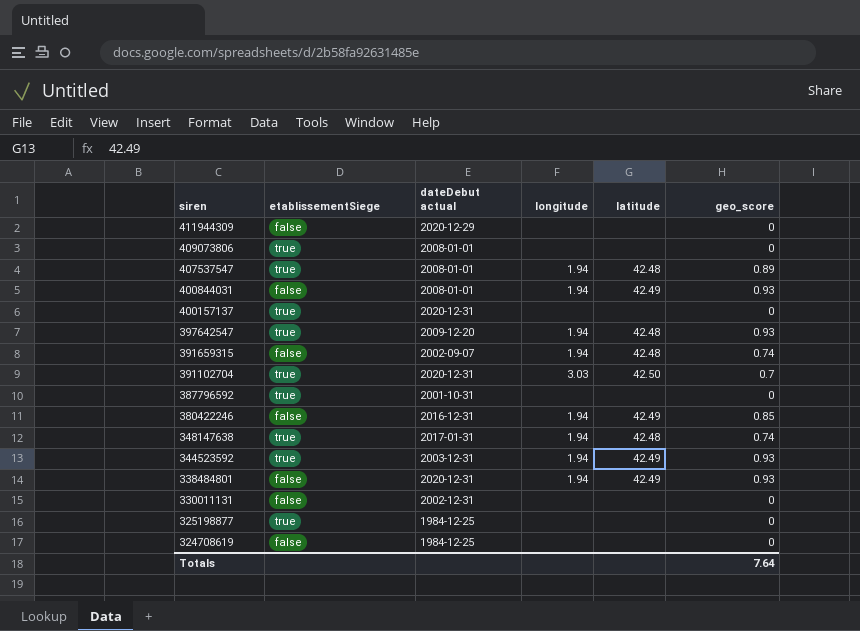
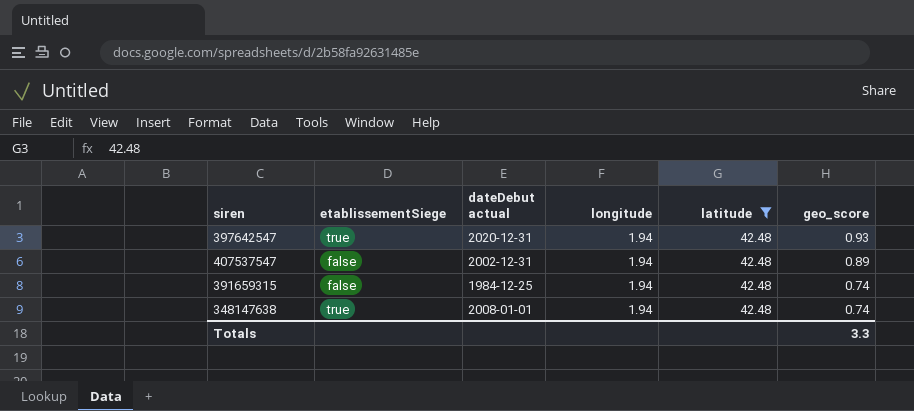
filter: none -> latitude = 42.48
row order: siren descending -> geo_score descending
397642547 | dateDebut actual: 2009-12-20 -> 2020-12-31
407537547 | etablissementSiege: true -> false
407537547 | dateDebut actual: 2008-01-01 -> 2002-12-31
391659315 | dateDebut actual: 2002-09-07 -> 1984-12-25
348147638 | dateDebut actual: 2017-01-31 -> 2008-01-01
Totals | geo_score: 7.64 -> 3.3

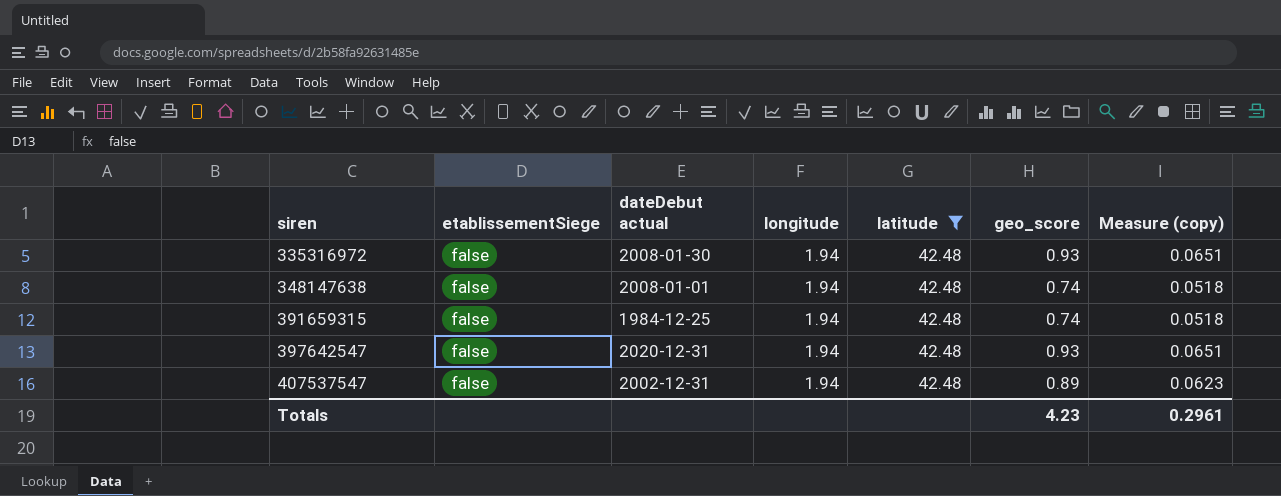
row order: geo_score descending -> siren ascending
column Measure (copy) | formula: none -> [geo_score] * 0.07
row 335316972: none -> false | 2008-01-30 | 1.94 | 42.48 | 0.93 | 0.0651
348147638 | etablissementSiege: true -> false
397642547 | etablissementSiege: true -> false
Totals | geo_score: 3.3 -> 4.23

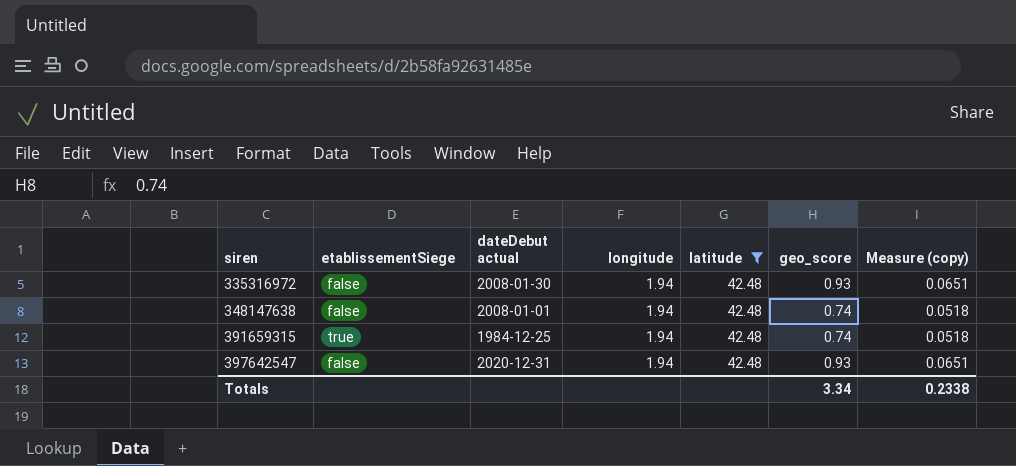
row 407537547: false | 2002-12-31 | 1.94 | 42.48 | 0.89 | 0.0623 -> none
391659315 | etablissementSiege: false -> true
Totals | geo_score: 4.23 -> 3.34
Totals | Measure (copy): 0.2961 -> 0.2338

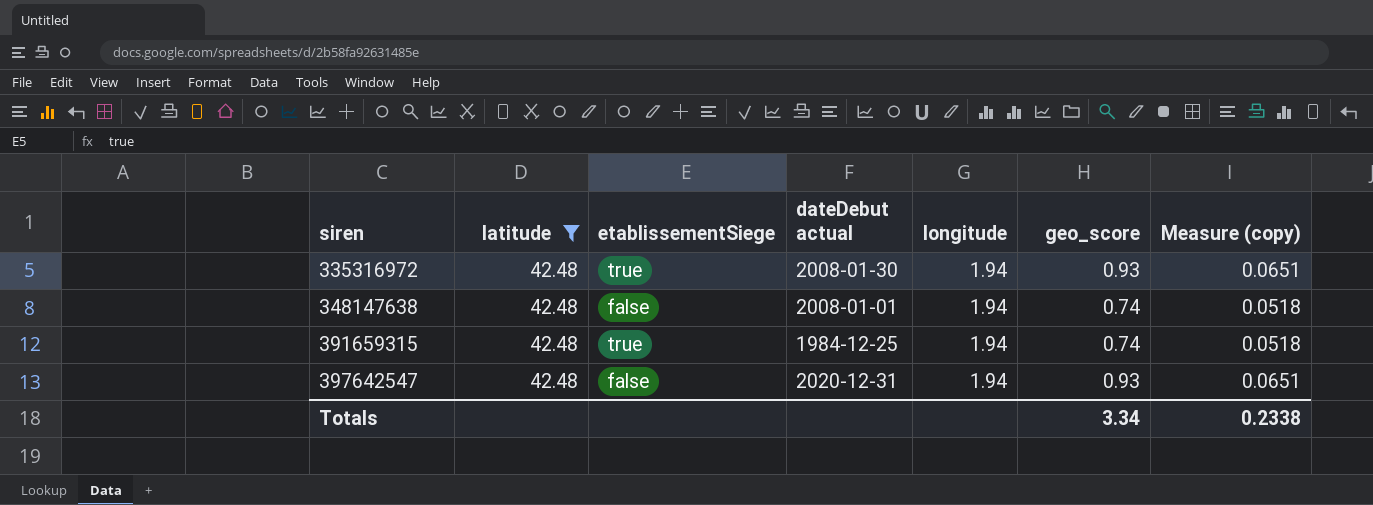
column latitude | position: 5 -> 2
335316972 | etablissementSiege: false -> true

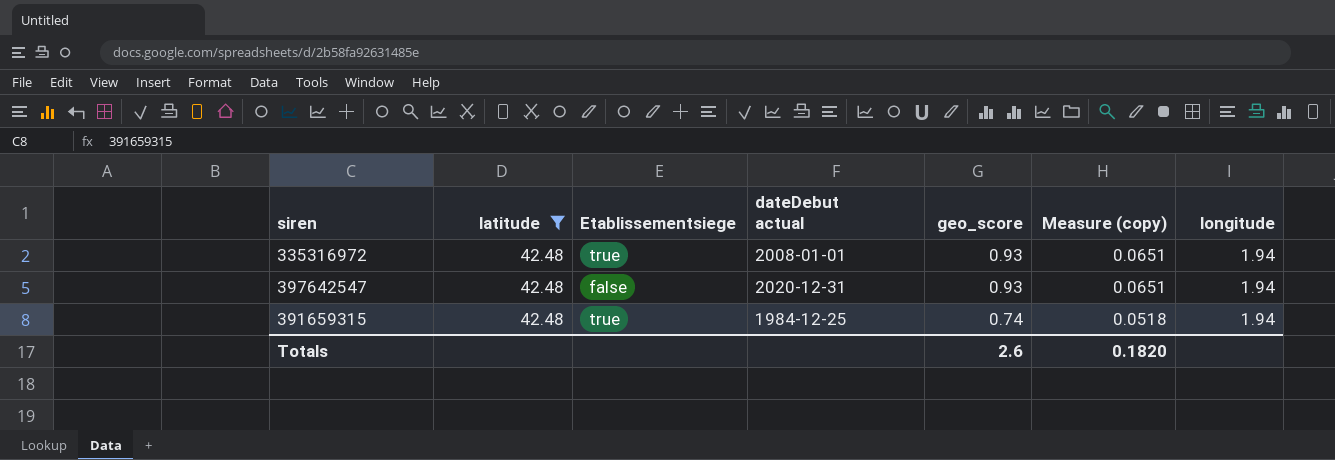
row order: siren ascending -> geo_score descending
column name: etablissementSiege -> Etablissementsiege
column longitude | position: 5 -> 7
row 348147638: 42.48 | false | 2008-01-01 | 1.94 | 0.74 | 0.0518 -> none
335316972 | dateDebut actual: 2008-01-30 -> 2008-01-01
Totals | geo_score: 3.34 -> 2.6
Totals | Measure (copy): 0.2338 -> 0.1820

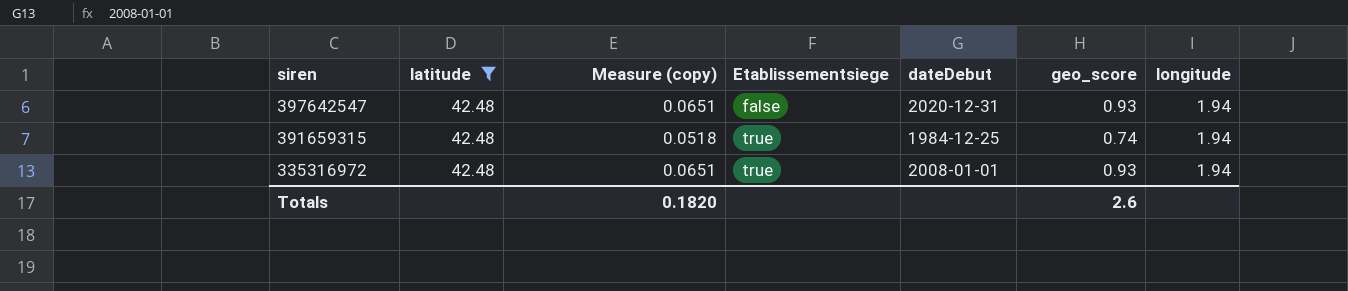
row order: geo_score descending -> siren descending
column Measure (copy) | position: 6 -> 3
column name: dateDebut actual -> dateDebut

